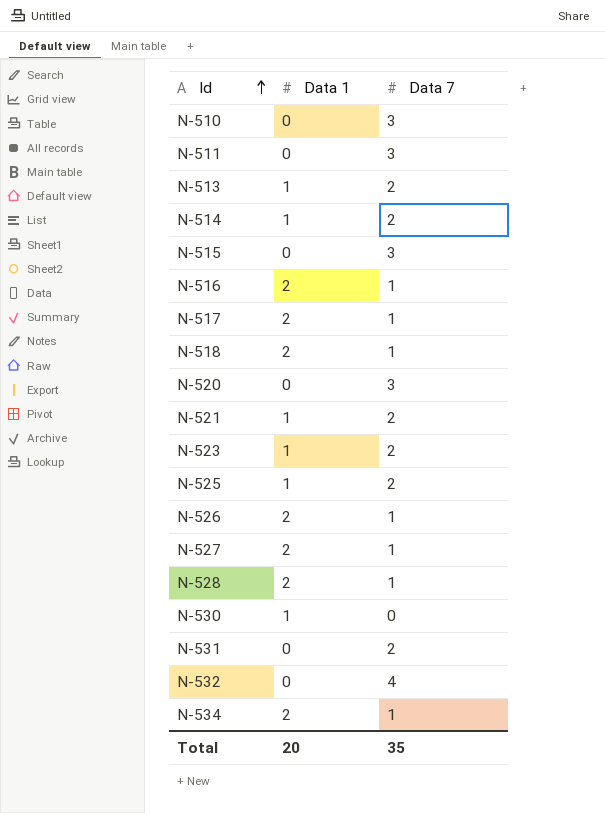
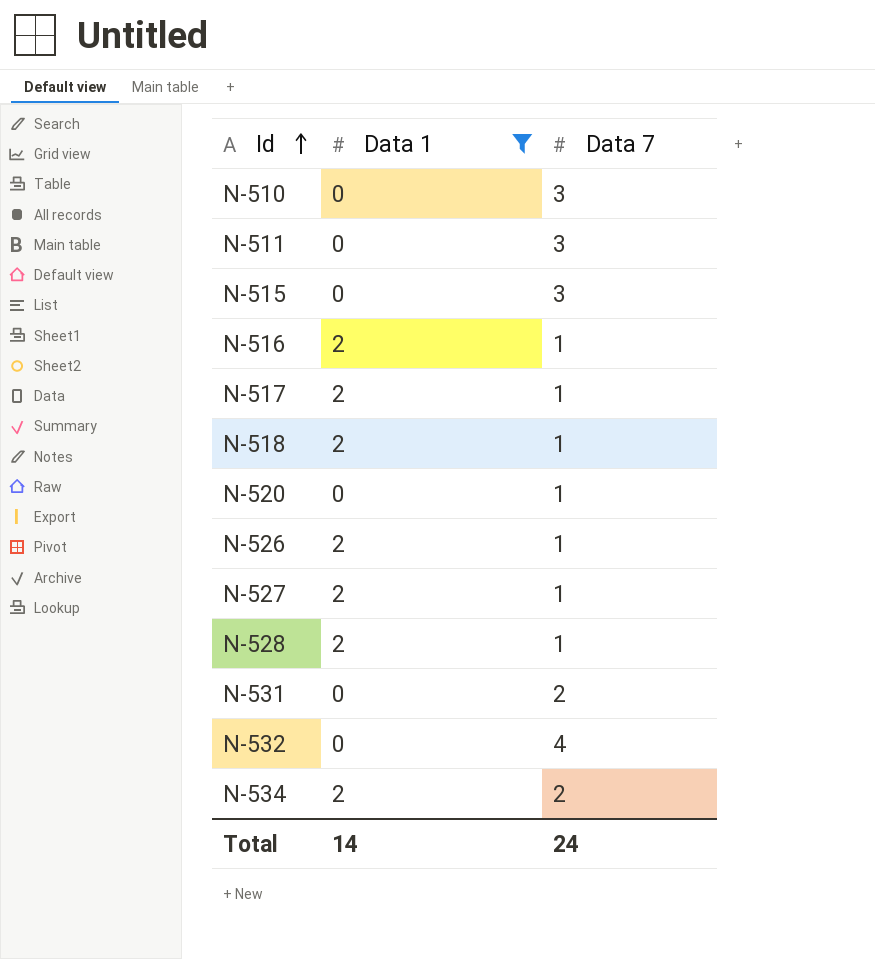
filter: none -> Data 1 != 1
N-520 | Data 7: 3 -> 1
N-534 | Data 7: 1 -> 2
Total | Data 1: 20 -> 14
Total | Data 7: 35 -> 24

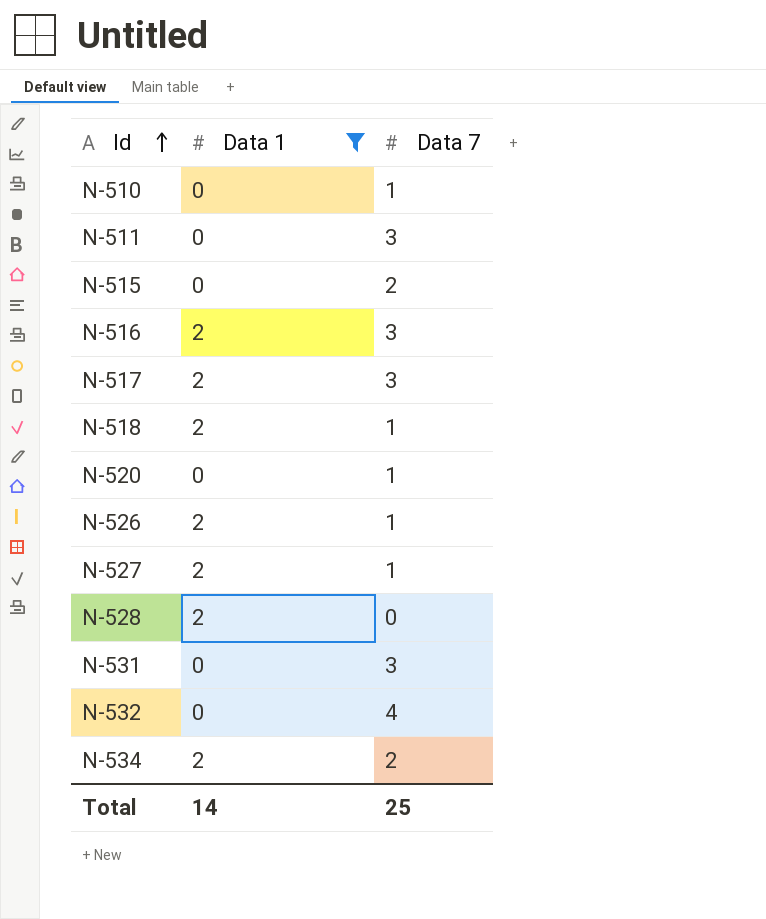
N-510 | Data 7: 3 -> 1
N-515 | Data 7: 3 -> 2
N-516 | Data 7: 1 -> 3
N-517 | Data 7: 1 -> 3
N-528 | Data 7: 1 -> 0
N-531 | Data 7: 2 -> 3
Total | Data 7: 24 -> 25

